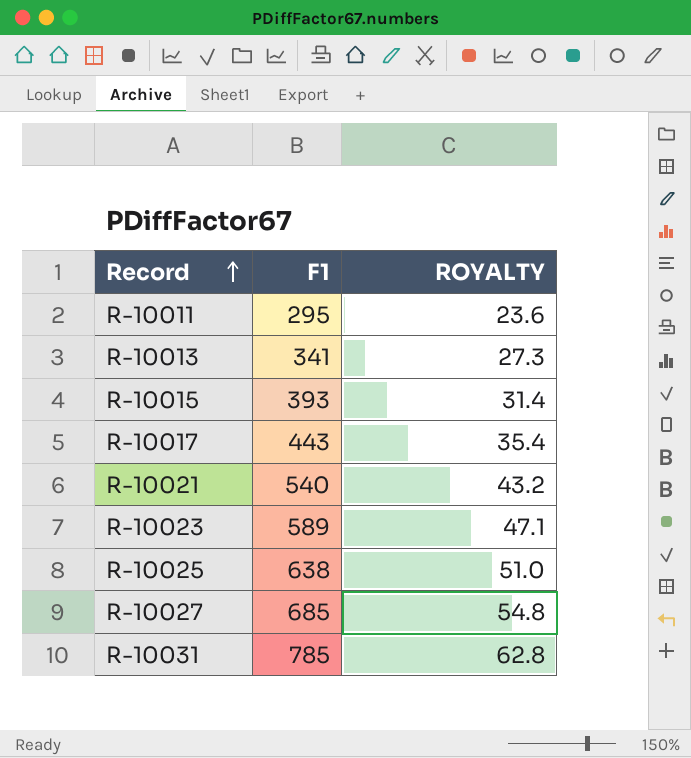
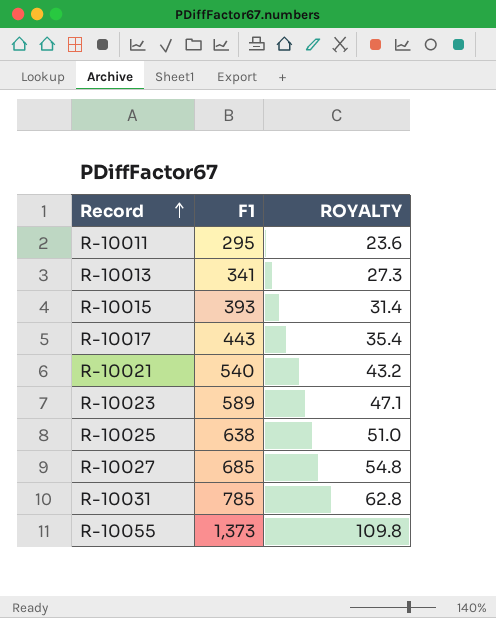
row R-10055: none -> 1,373 | 109.8

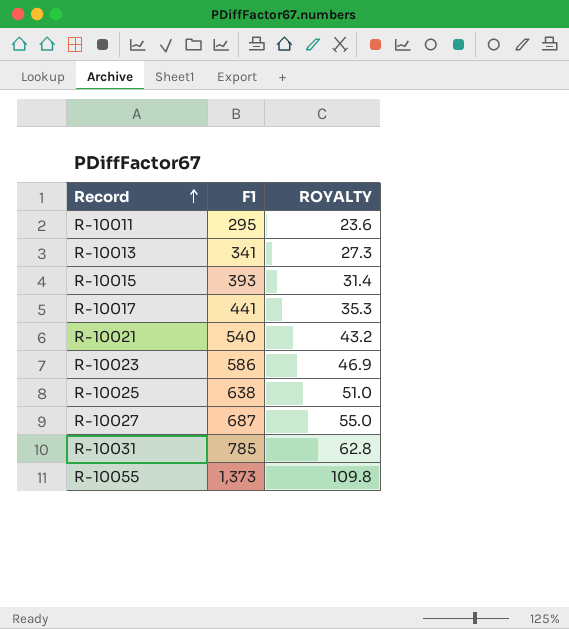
R-10017 | F1: 443 -> 441
R-10017 | ROYALTY: 35.4 -> 35.3
R-10023 | F1: 589 -> 586
R-10023 | ROYALTY: 47.1 -> 46.9
R-10027 | F1: 685 -> 687
R-10027 | ROYALTY: 54.8 -> 55.0

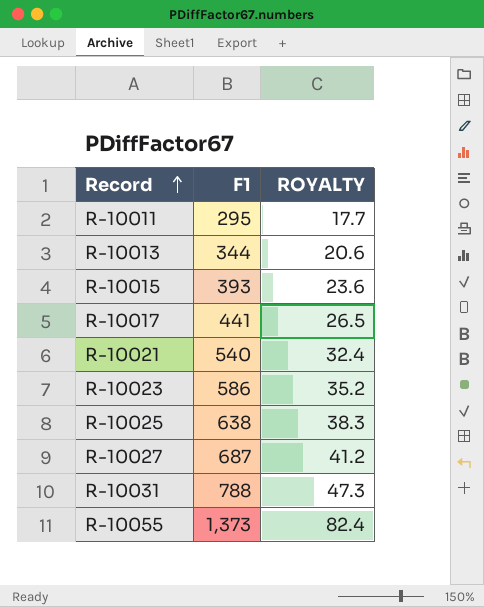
column ROYALTY | formula: [F1] * 0.08 -> [F1] * 0.06
R-10013 | F1: 341 -> 344
R-10031 | F1: 785 -> 788

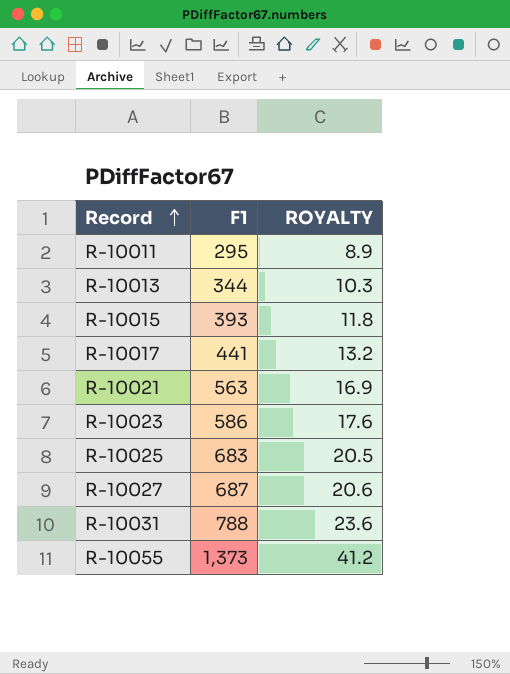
column ROYALTY | formula: [F1] * 0.06 -> [F1] * 0.03
R-10021 | F1: 540 -> 563
R-10025 | F1: 638 -> 683

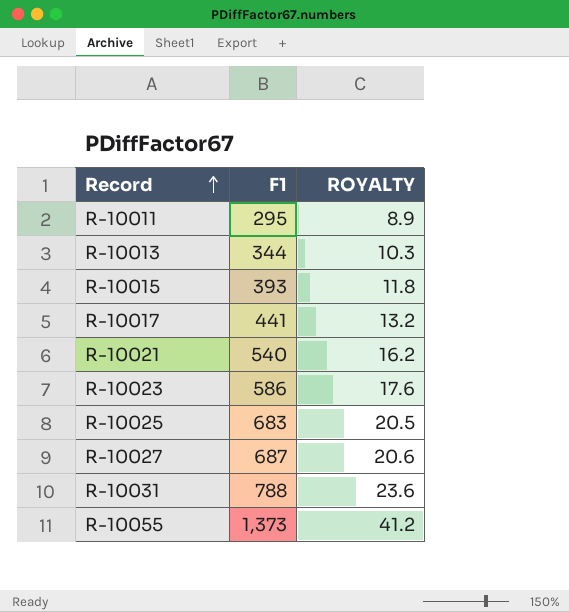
R-10021 | F1: 563 -> 540
R-10021 | ROYALTY: 16.9 -> 16.2

